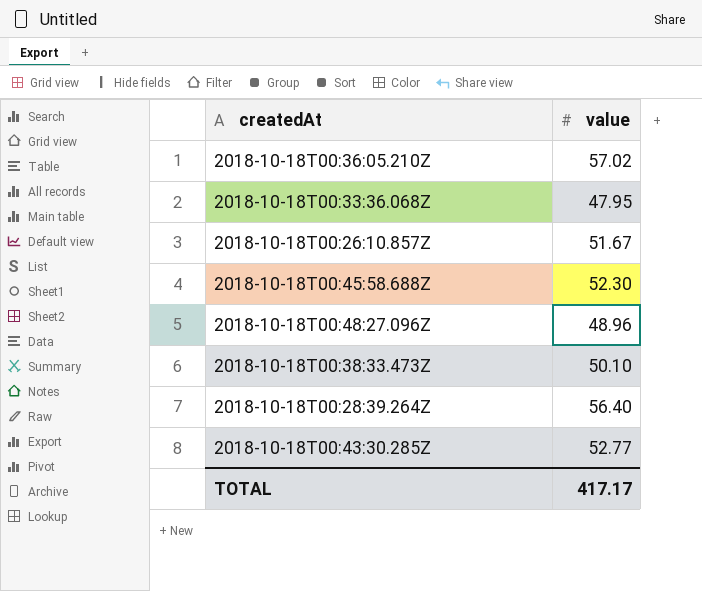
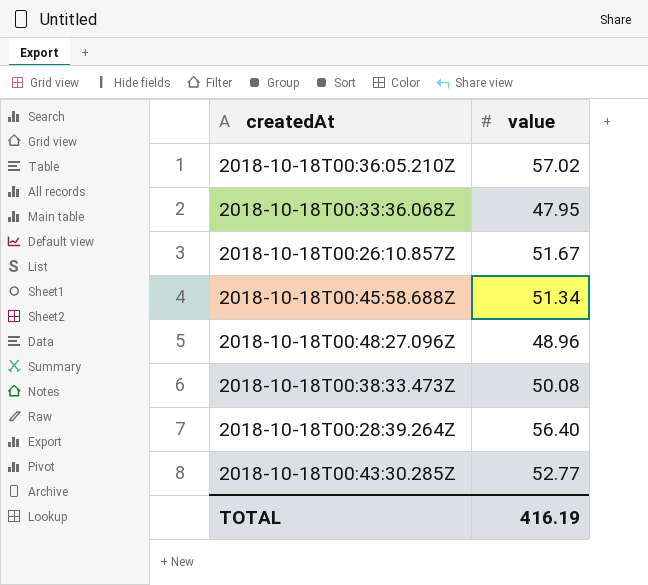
2018-10-18T00:45:58.688Z | value: 52.30 -> 51.34
2018-10-18T00:38:33.473Z | value: 50.10 -> 50.08
TOTAL | value: 417.17 -> 416.19

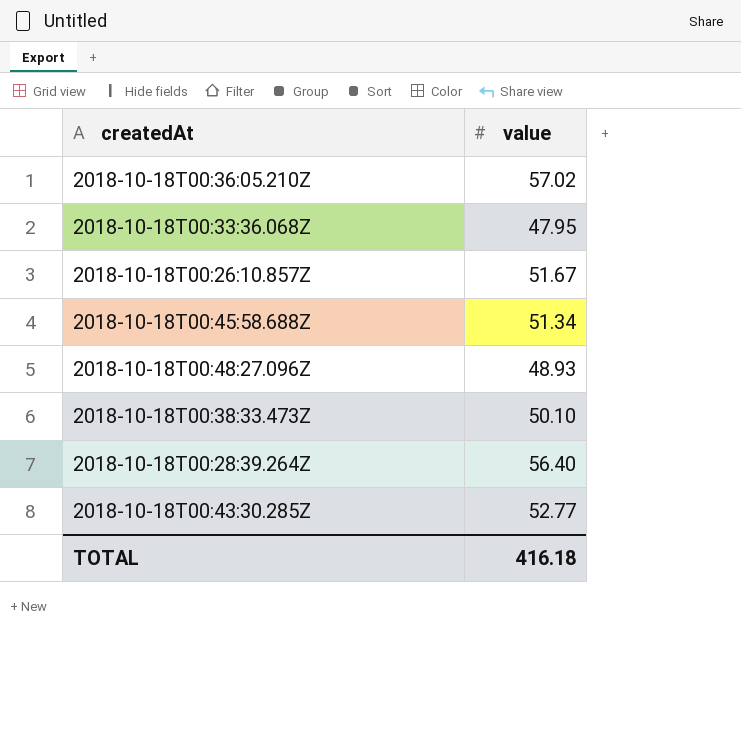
2018-10-18T00:48:27.096Z | value: 48.96 -> 48.93
2018-10-18T00:38:33.473Z | value: 50.08 -> 50.10
TOTAL | value: 416.19 -> 416.18

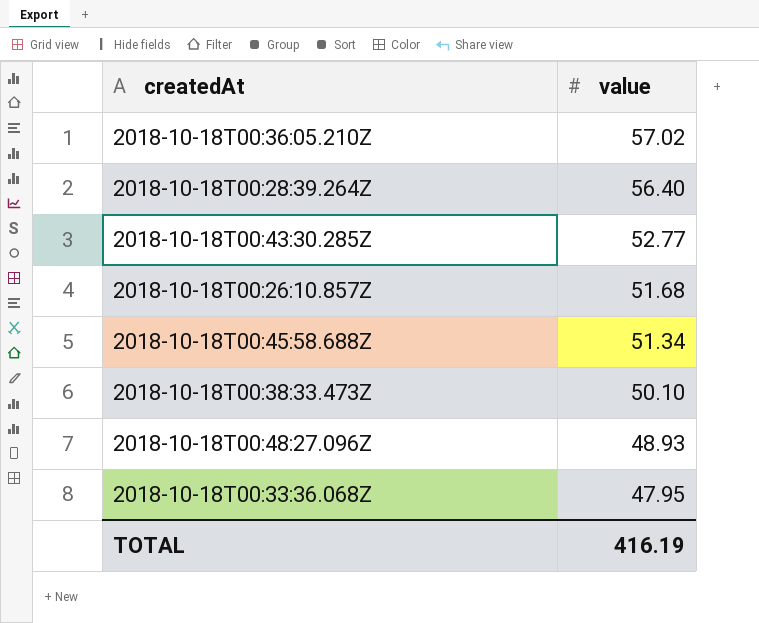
row order: none -> value descending
2018-10-18T00:26:10.857Z | value: 51.67 -> 51.68
TOTAL | value: 416.18 -> 416.19

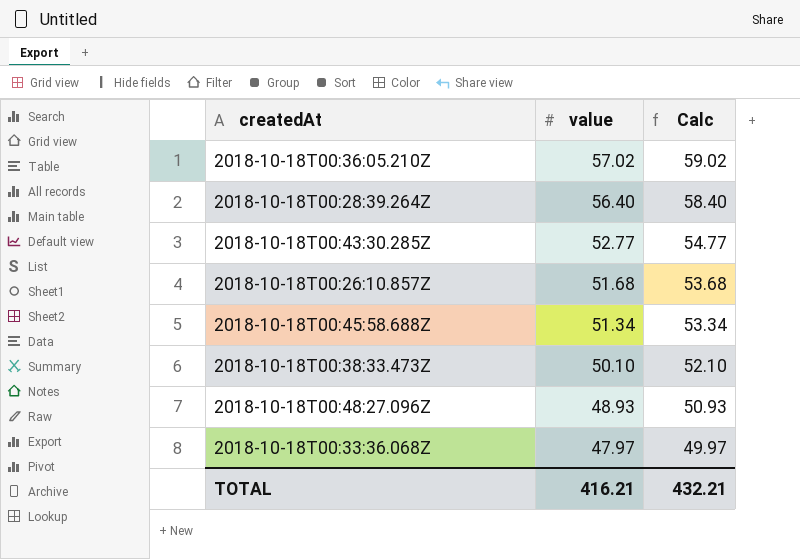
column Calc | formula: none -> [value] + 2
2018-10-18T00:33:36.068Z | value: 47.95 -> 47.97
TOTAL | value: 416.19 -> 416.21

